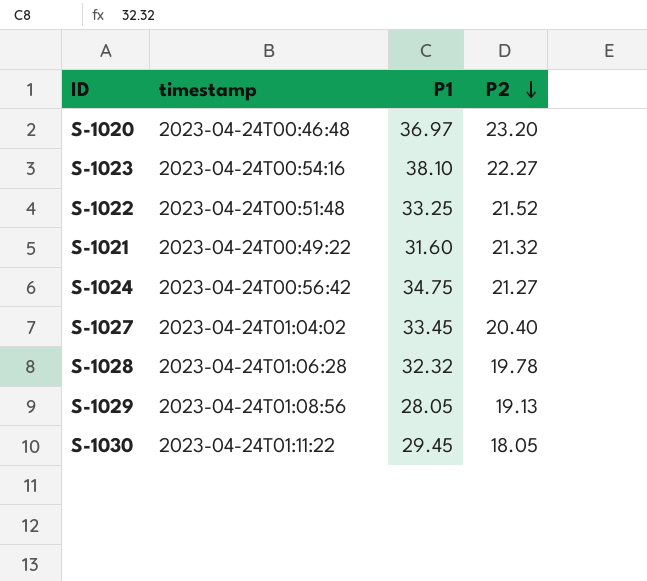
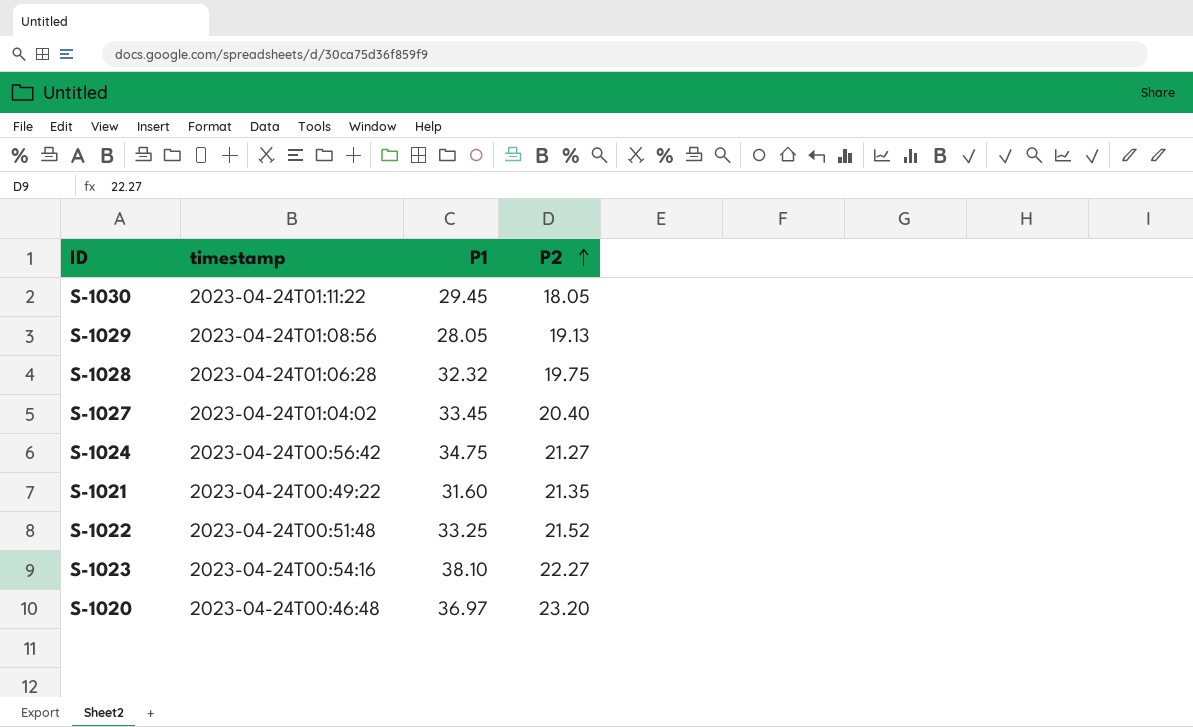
row order: P2 descending -> P2 ascending
S-1028 | P2: 19.78 -> 19.75
S-1021 | P2: 21.32 -> 21.35

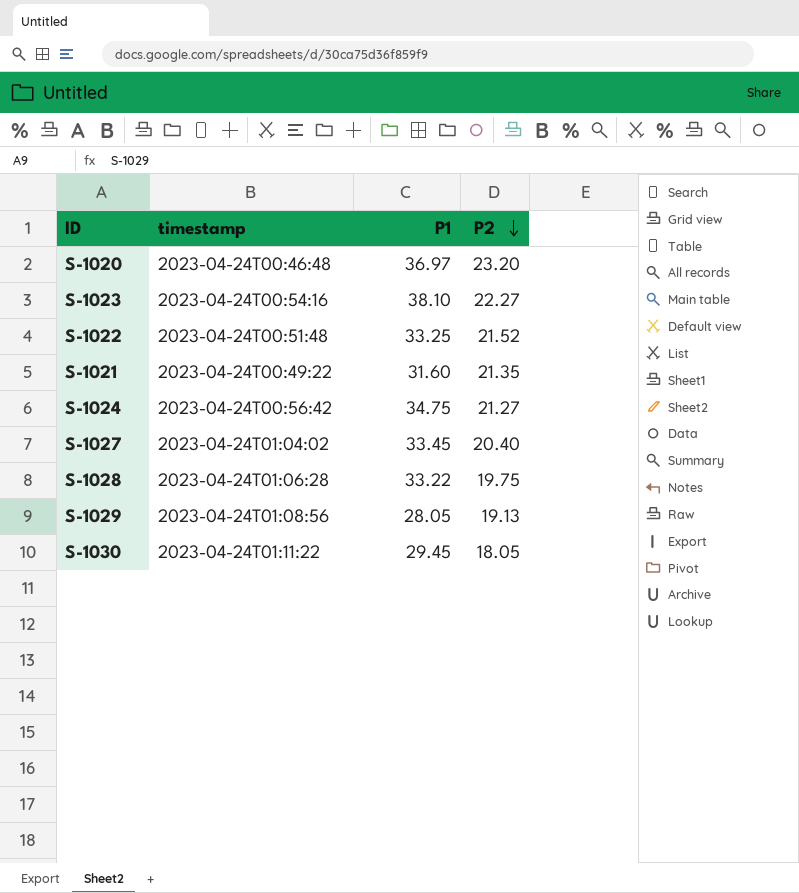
row order: P2 ascending -> P2 descending
S-1028 | P1: 32.32 -> 33.22

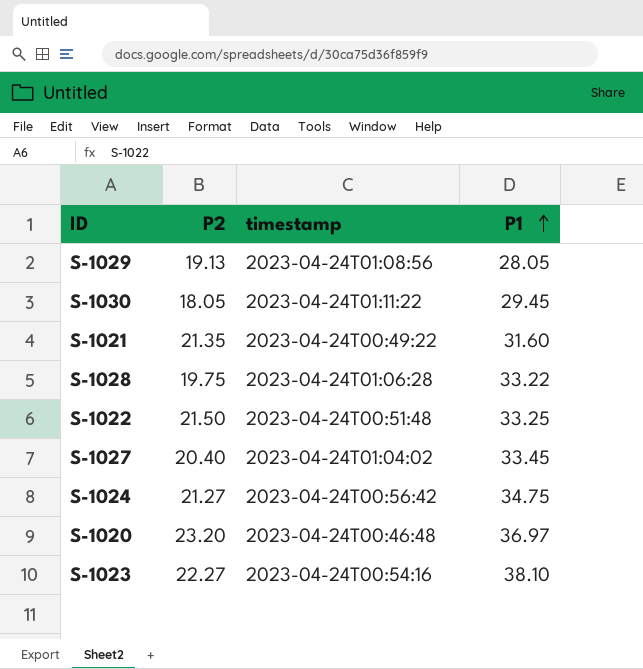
row order: P2 descending -> P1 ascending
column P2 | position: 4 -> 2
S-1022 | P2: 21.52 -> 21.50

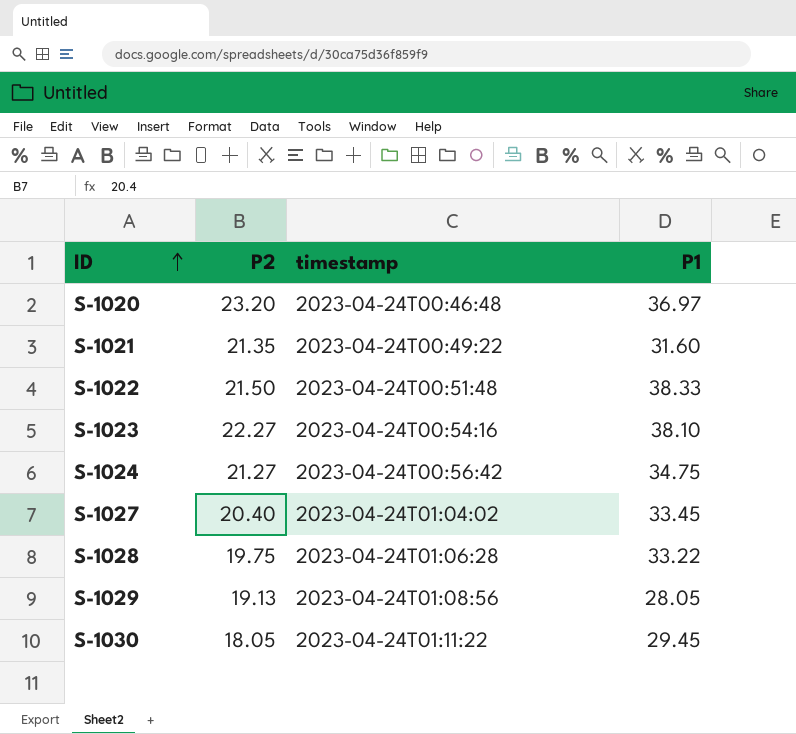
row order: P1 ascending -> ID ascending
S-1022 | P1: 33.25 -> 38.33

